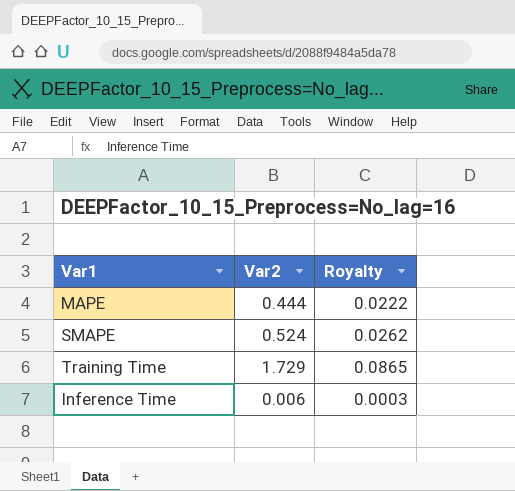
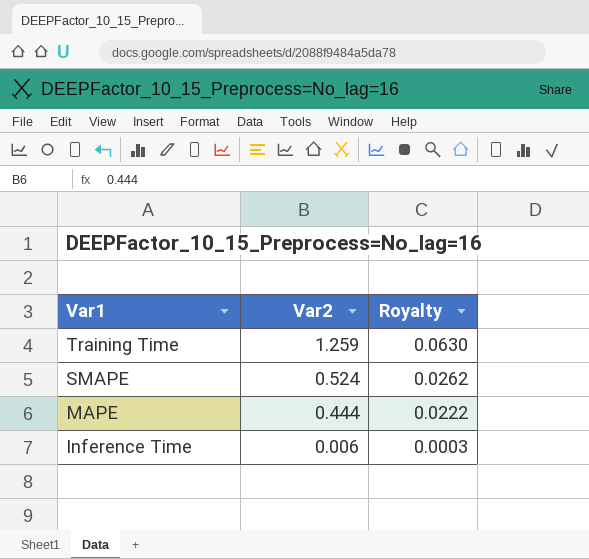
row order: none -> Var1 descending
Training Time | Var2: 1.729 -> 1.259
Training Time | Royalty: 0.0865 -> 0.0630

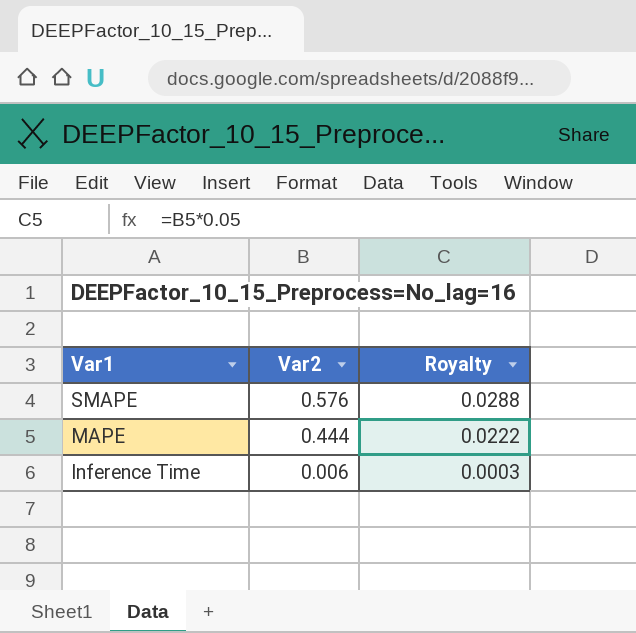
row Training Time: 1.259 | 0.0630 -> none
SMAPE | Var2: 0.524 -> 0.576
SMAPE | Royalty: 0.0262 -> 0.0288

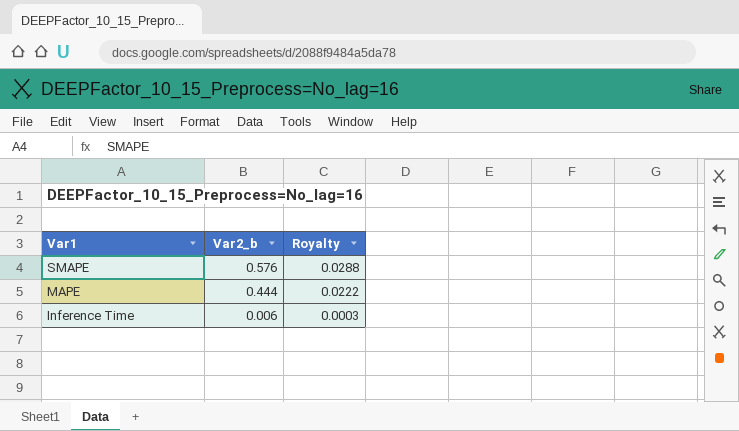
column name: Var2 -> Var2_b

